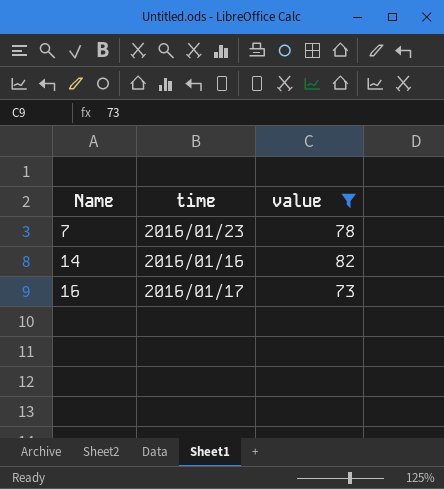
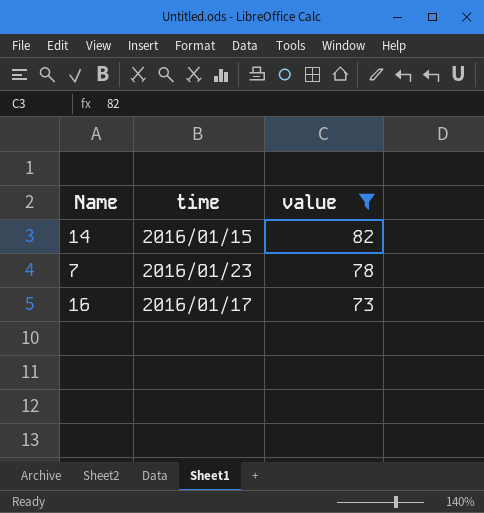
row order: Name ascending -> value descending
14 | time: 2016/01/16 -> 2016/01/15

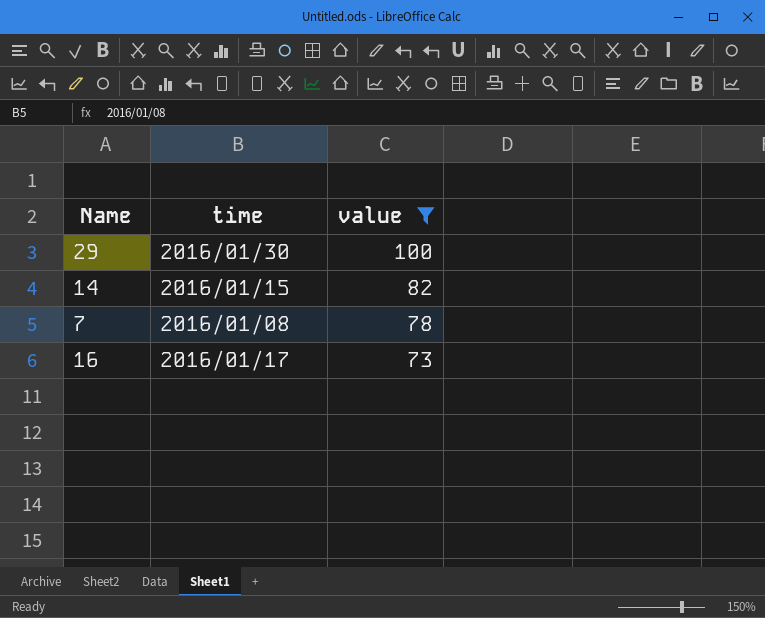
row 29: none -> 2016/01/30 | 100
7 | time: 2016/01/23 -> 2016/01/08

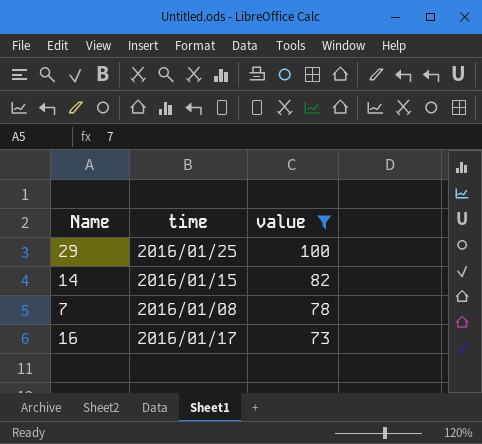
29 | time: 2016/01/30 -> 2016/01/25

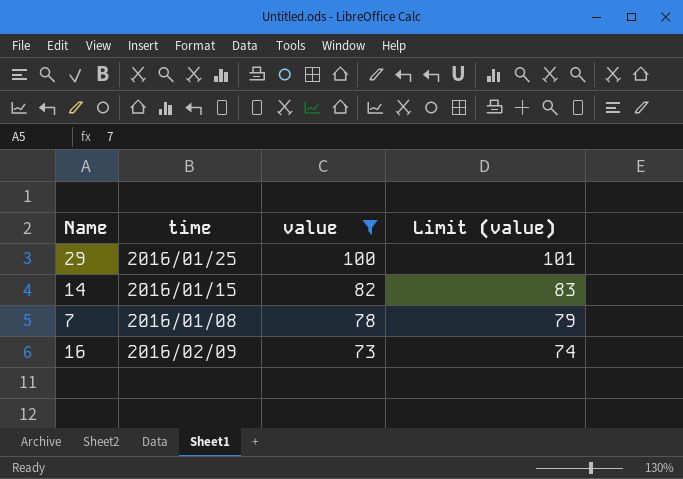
column Limit (value) | formula: none -> [value] + 1
16 | time: 2016/01/17 -> 2016/02/09

